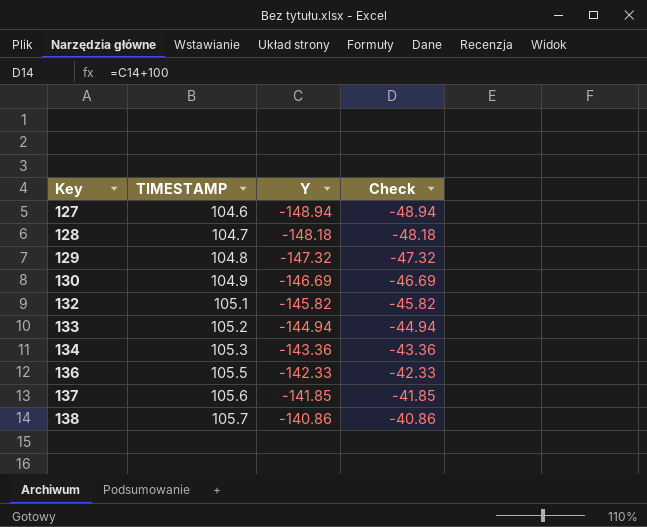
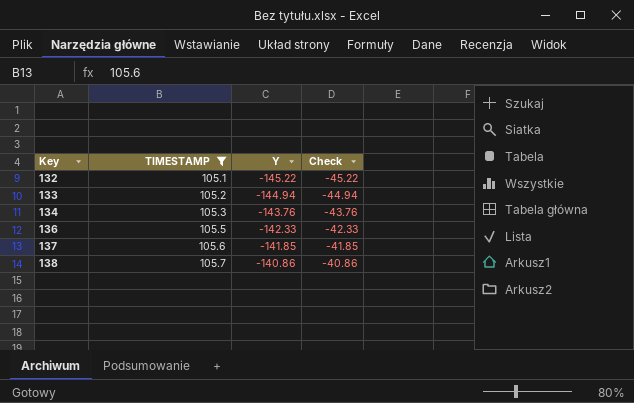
filter: none -> TIMESTAMP >= 105.1
132 | Y: -145.82 -> -145.22
132 | Check: -45.82 -> -45.22
134 | Y: -143.36 -> -143.76
134 | Check: -43.36 -> -43.76

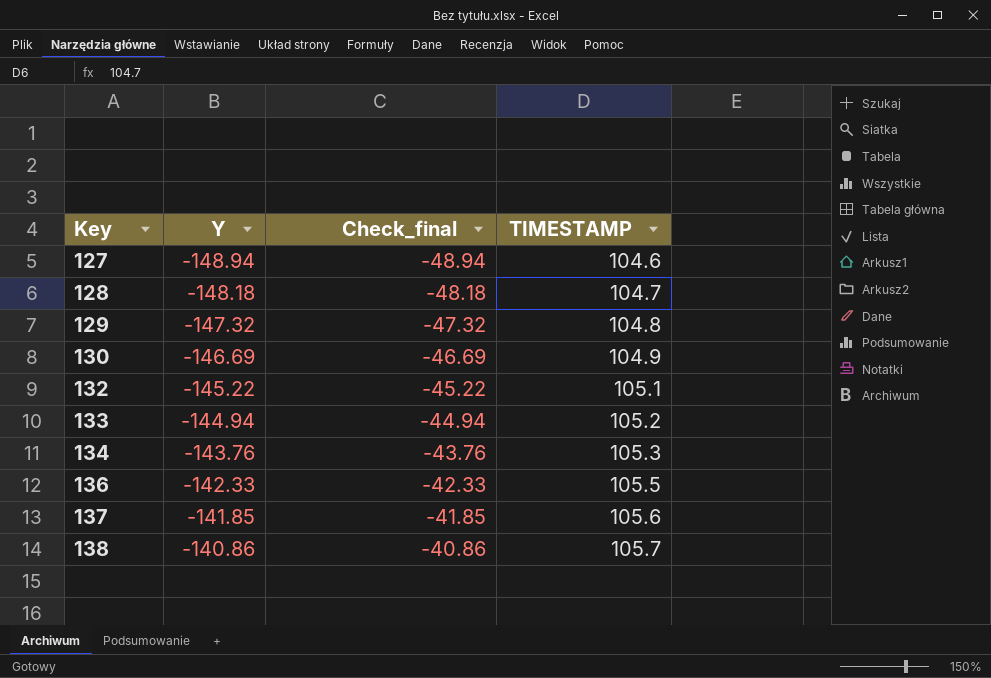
filter: TIMESTAMP >= 105.1 -> none
column name: Check -> Check_final
column TIMESTAMP | position: 2 -> 4

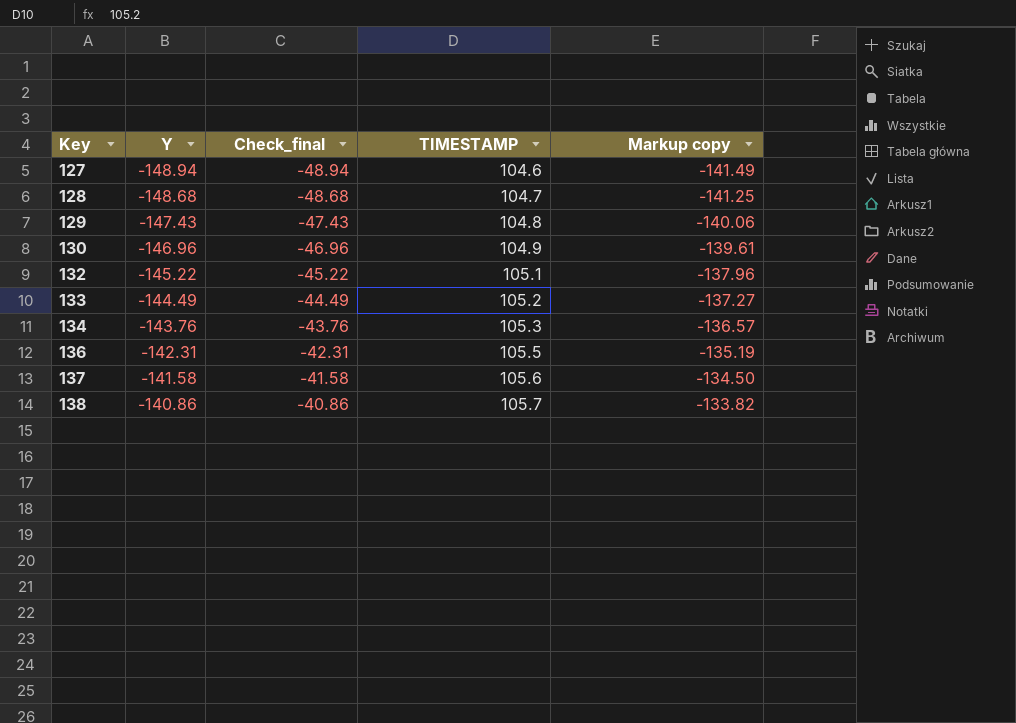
column Markup copy | formula: none -> [Y] * 0.95
128 | Y: -148.18 -> -148.68
128 | Check_final: -48.18 -> -48.68
129 | Y: -147.32 -> -147.43
129 | Check_final: -47.32 -> -47.43
130 | Y: -146.69 -> -146.96
130 | Check_final: -46.69 -> -46.96
133 | Y: -144.94 -> -144.49
133 | Check_final: -44.94 -> -44.49
136 | Y: -142.33 -> -142.31
136 | Check_final: -42.33 -> -42.31
137 | Y: -141.85 -> -141.58
137 | Check_final: -41.85 -> -41.58

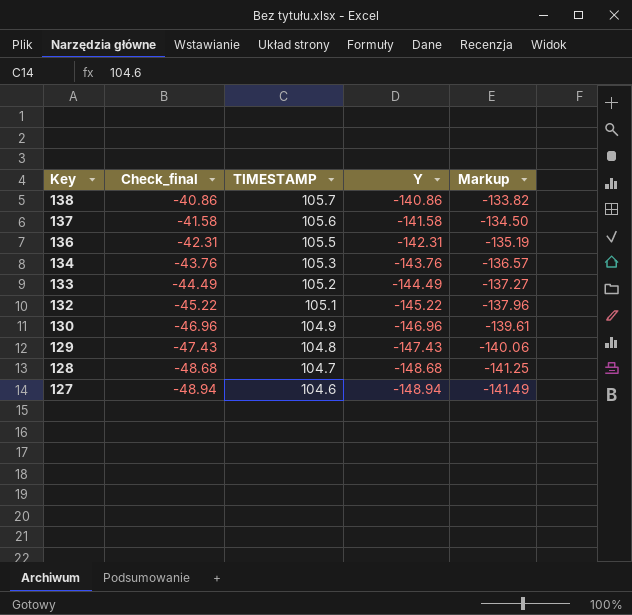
row order: Key ascending -> Key descending
column Y | position: 2 -> 4
column name: Markup copy -> Markup

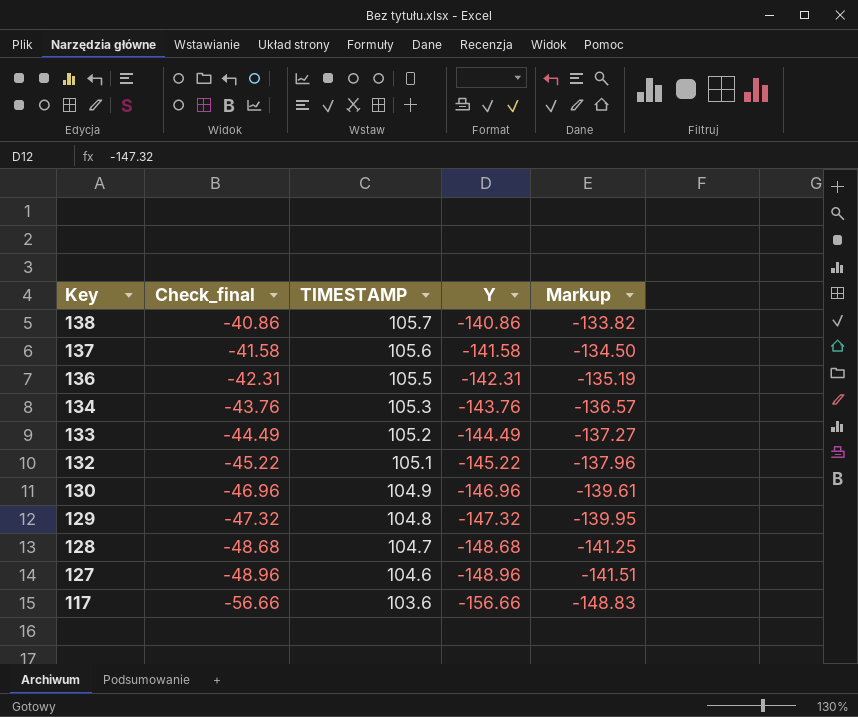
129 | Check_final: -47.43 -> -47.32
129 | Y: -147.43 -> -147.32
129 | Markup: -140.06 -> -139.95
127 | Check_final: -48.94 -> -48.96
127 | Y: -148.94 -> -148.96
127 | Markup: -141.49 -> -141.51
row 117: none -> -56.66 | 103.6 | -156.66 | -148.83

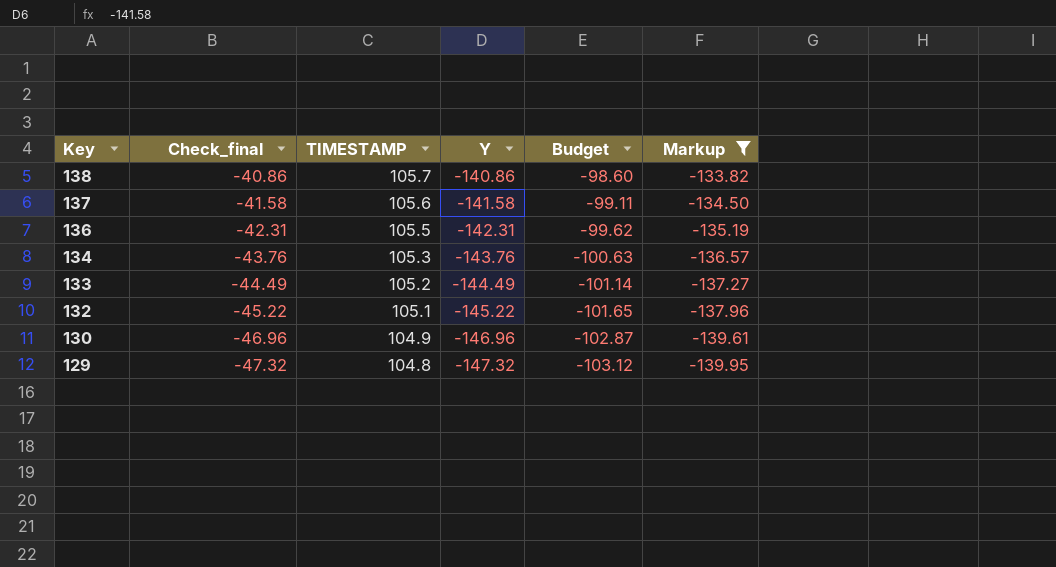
filter: none -> Markup >= -139.95
column Budget | formula: none -> [Y] * 0.7

